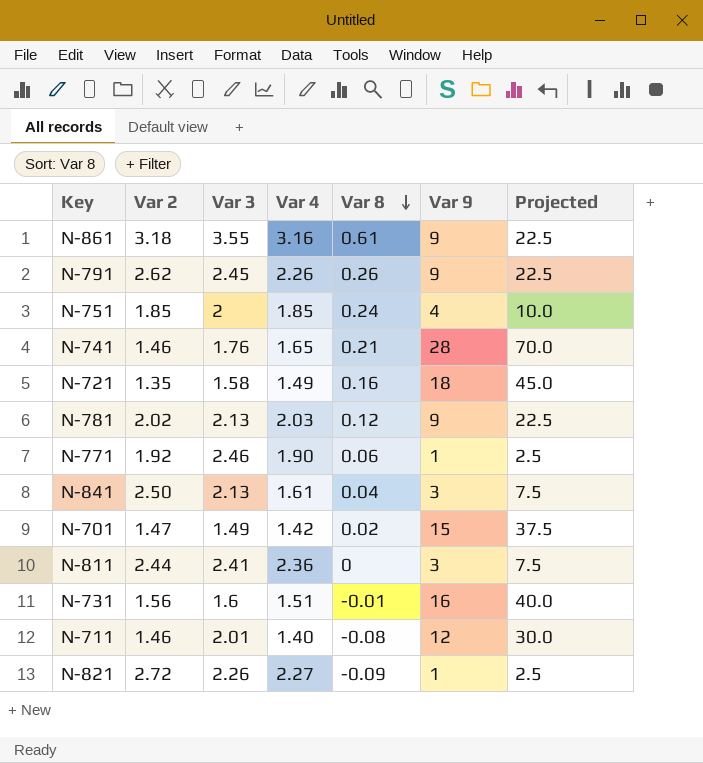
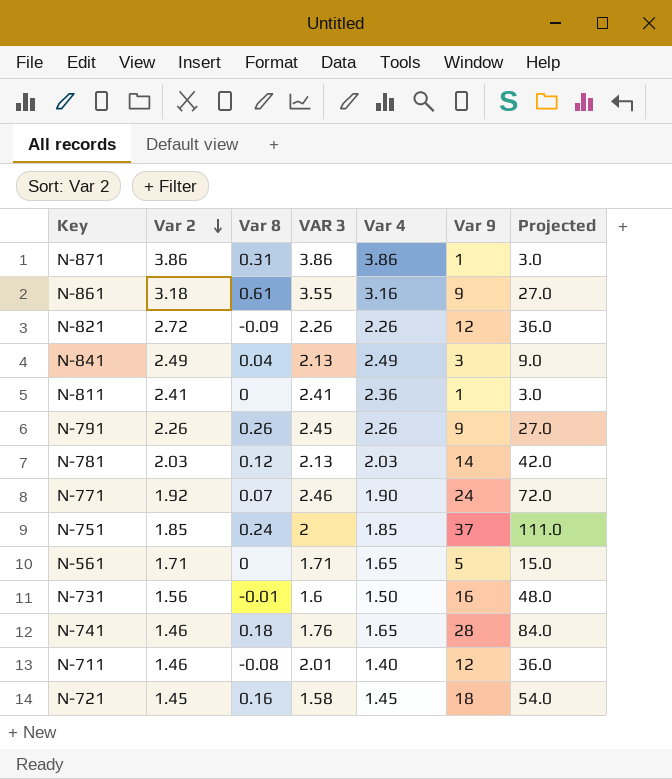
row order: Var 8 descending -> Var 2 descending
column Var 8 | position: 5 -> 3
column name: Var 3 -> VAR 3
column Projected | formula: [Var 9] * 2.5 -> [Var 9] * 3
row N-701: 1.47 | 1.49 | 1.42 | 0.02 | 15 | 37.5 -> none
row N-871: none -> 3.86 | 0.31 | 3.86 | 3.86 | 1 | 3.0
N-821 | Var 4: 2.27 -> 2.26
N-821 | Var 9: 1 -> 12
N-841 | Var 2: 2.50 -> 2.49
N-841 | Var 4: 1.61 -> 2.49
N-811 | Var 2: 2.44 -> 2.41
N-811 | Var 9: 3 -> 1
N-791 | Var 2: 2.62 -> 2.26
N-781 | Var 2: 2.02 -> 2.03
N-781 | Var 9: 9 -> 14
N-771 | Var 8: 0.06 -> 0.07
N-771 | Var 9: 1 -> 24
N-751 | Var 9: 4 -> 37
row N-561: none -> 1.71 | 0 | 1.71 | 1.65 | 5 | 15.0
N-731 | Var 4: 1.51 -> 1.50
N-741 | Var 8: 0.21 -> 0.18
N-721 | Var 2: 1.35 -> 1.45
N-721 | Var 4: 1.49 -> 1.45

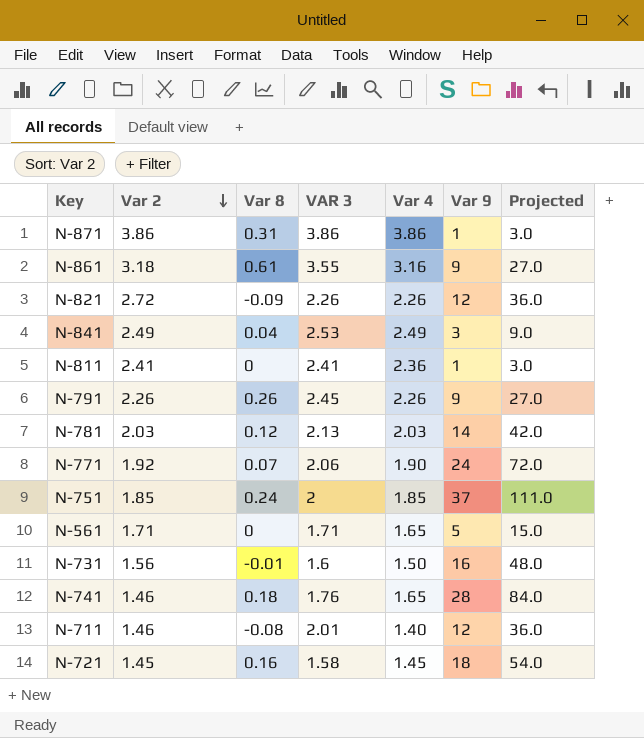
N-841 | VAR 3: 2.13 -> 2.53
N-771 | VAR 3: 2.46 -> 2.06

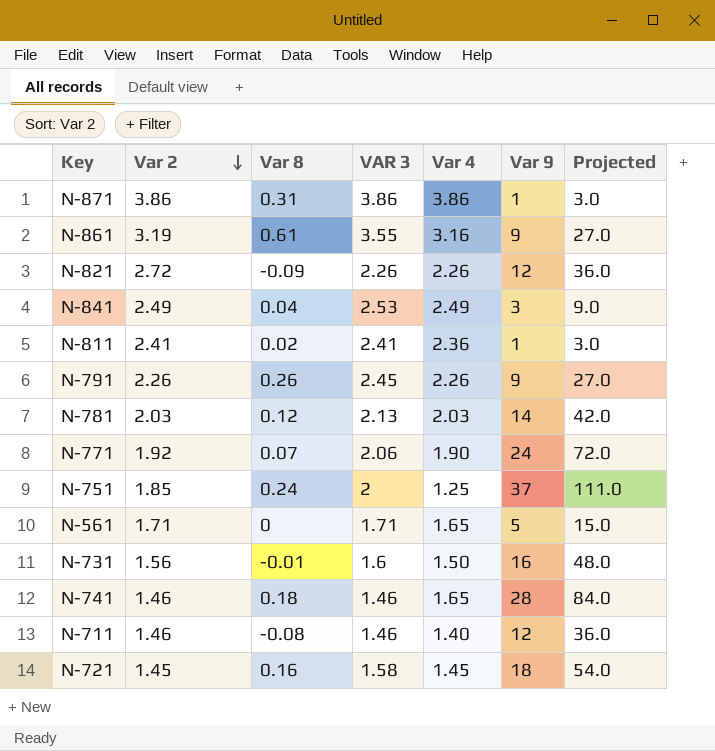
N-861 | Var 2: 3.18 -> 3.19
N-811 | Var 8: 0 -> 0.02
N-751 | Var 4: 1.85 -> 1.25
N-741 | VAR 3: 1.76 -> 1.46
N-711 | VAR 3: 2.01 -> 1.46

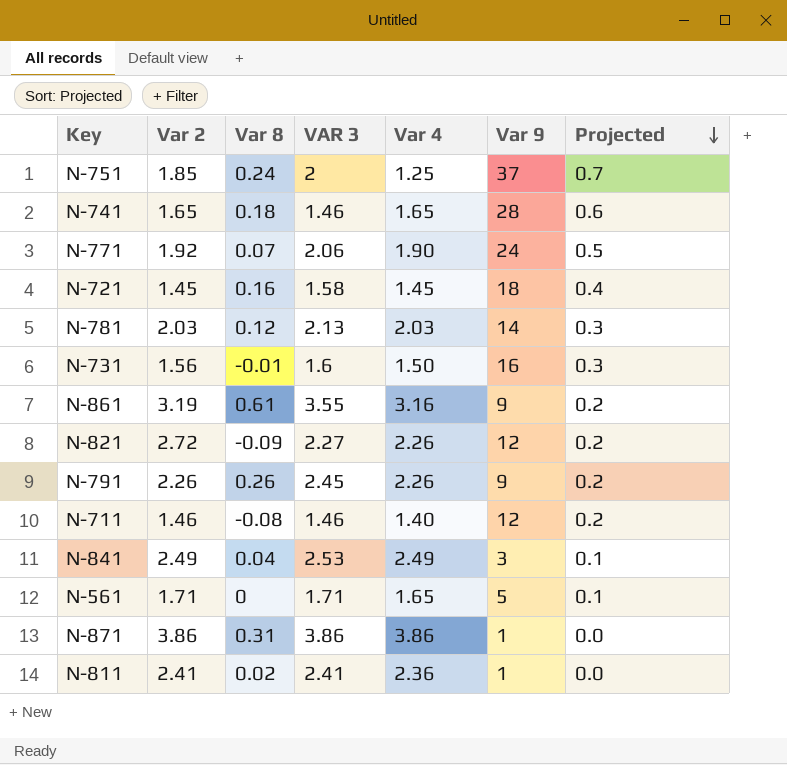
row order: Var 2 descending -> Projected descending
column Projected | formula: [Var 9] * 3 -> [Var 9] * 0.02
N-741 | Var 2: 1.46 -> 1.65
N-821 | VAR 3: 2.26 -> 2.27

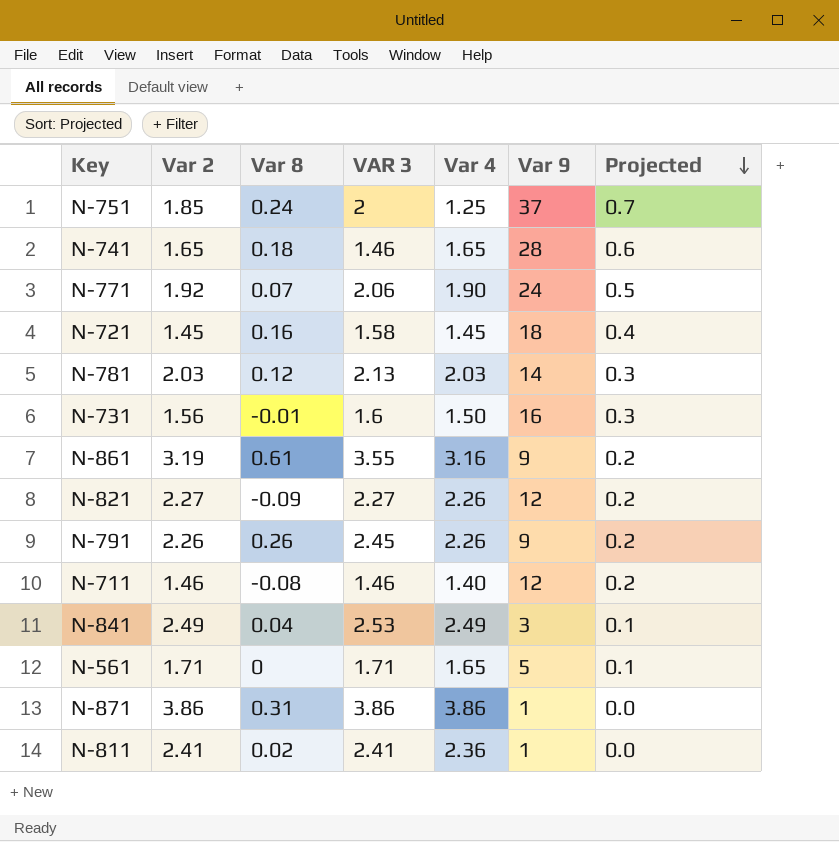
N-821 | Var 2: 2.72 -> 2.27

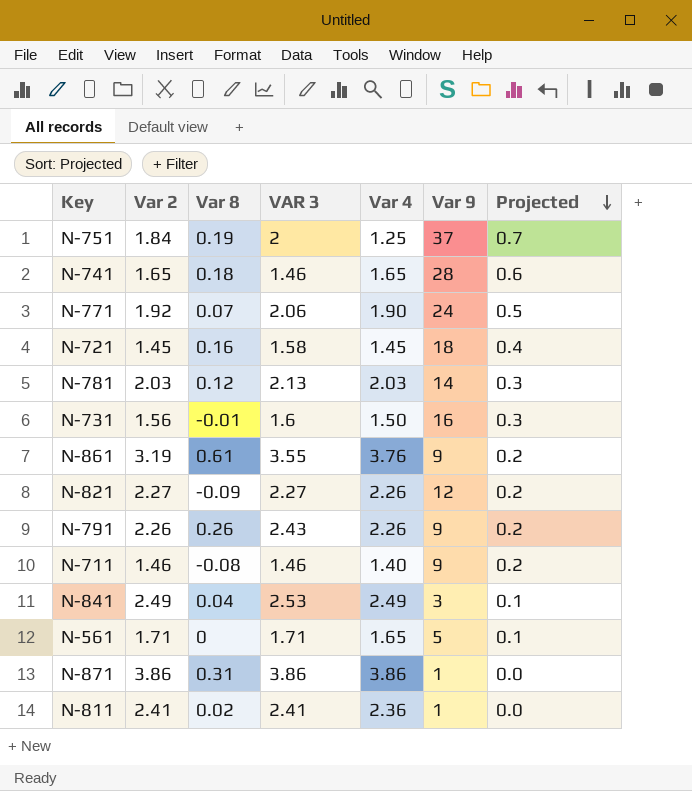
N-751 | Var 2: 1.85 -> 1.84
N-751 | Var 8: 0.24 -> 0.19
N-861 | Var 4: 3.16 -> 3.76
N-791 | VAR 3: 2.45 -> 2.43
N-711 | Var 9: 12 -> 9

